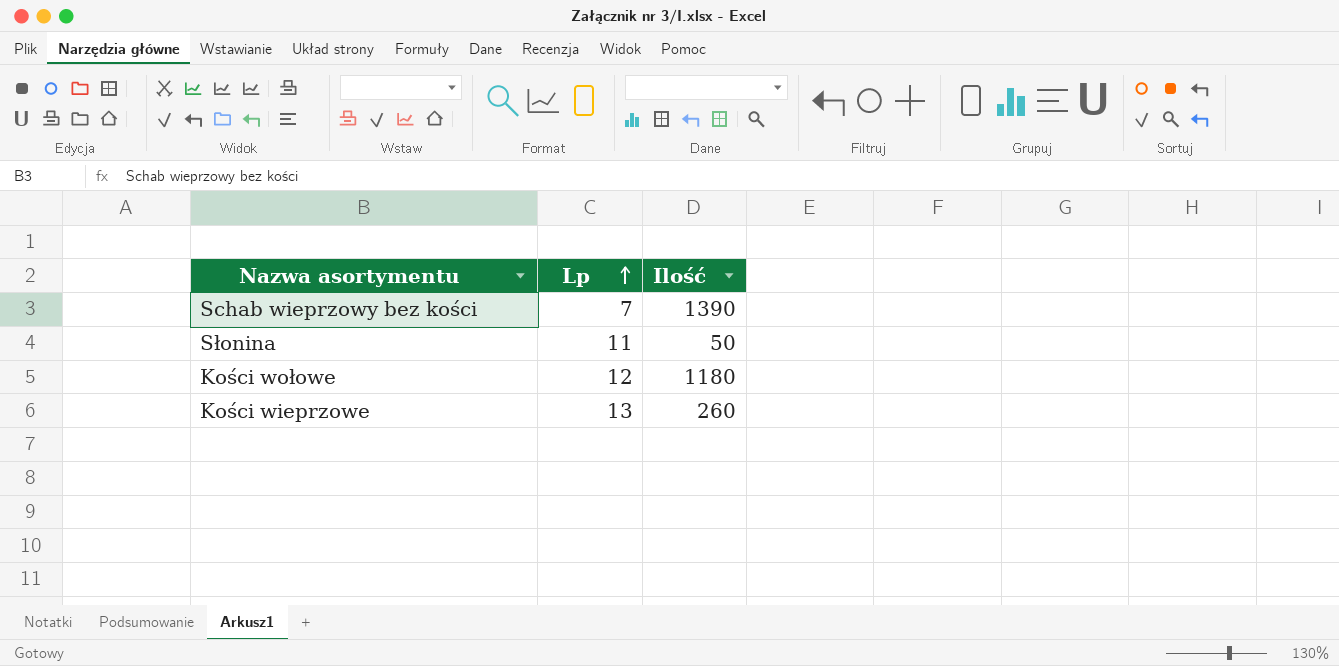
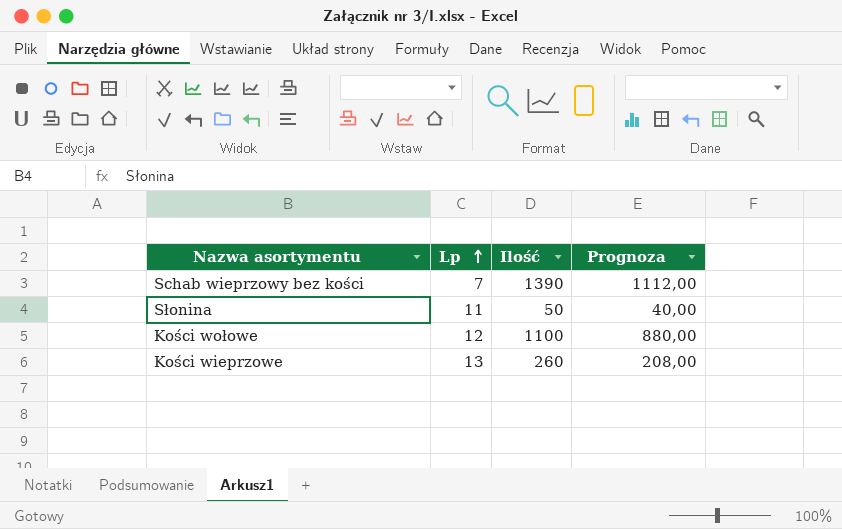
column Prognoza | formula: none -> [Ilość] * 0,8
Kości wołowe | Ilość: 1180 -> 1100

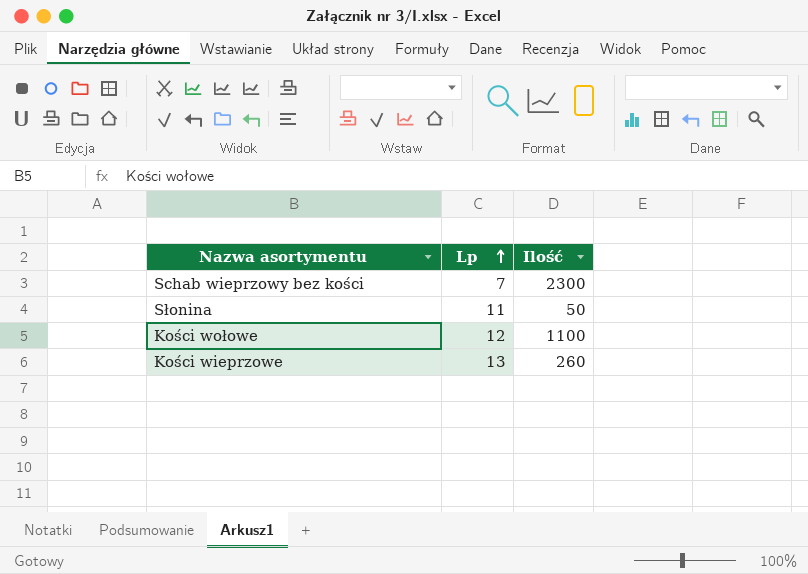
column Prognoza | formula: [Ilość] * 0,8 -> none
Schab wieprzowy bez kości | Ilość: 1390 -> 2300

